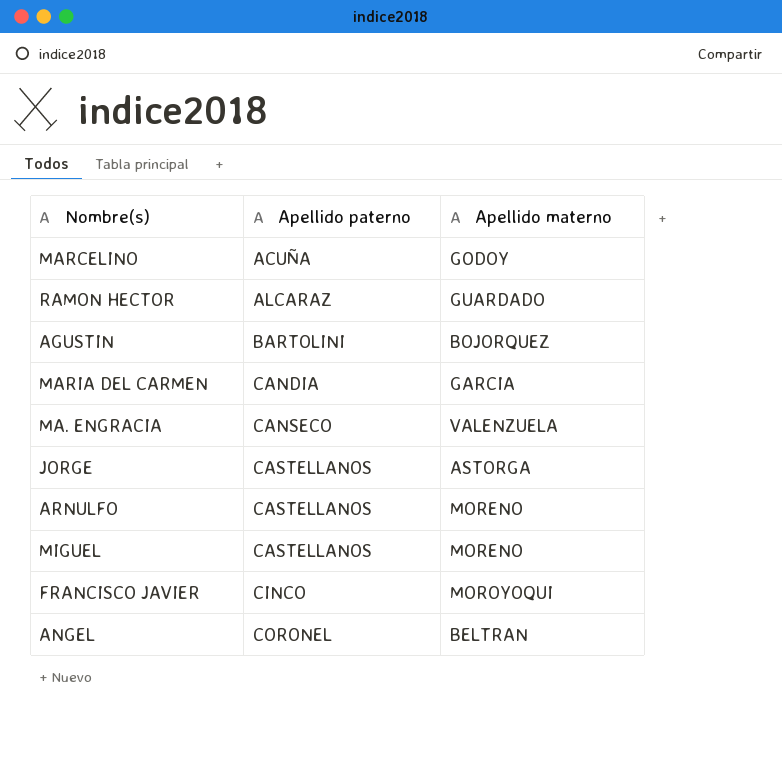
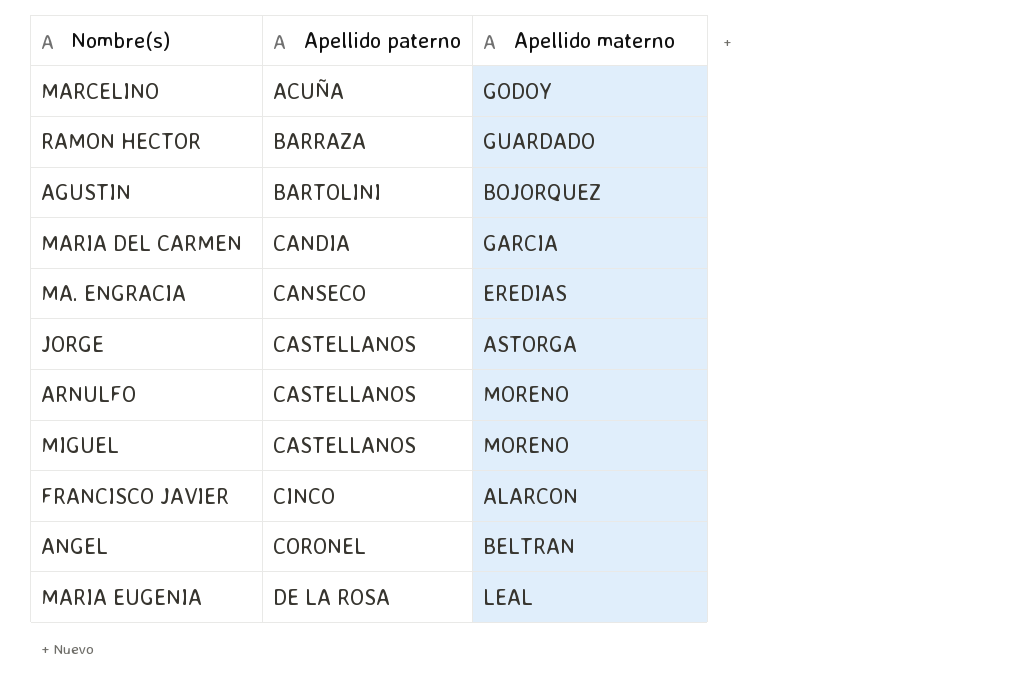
RAMON HECTOR | Apellido paterno: ALCARAZ -> BARRAZA
MA. ENGRACIA | Apellido materno: VALENZUELA -> EREDIAS
FRANCISCO JAVIER | Apellido materno: MOROYOQUI -> ALARCON
row MARIA EUGENIA: none -> DE LA ROSA | LEAL

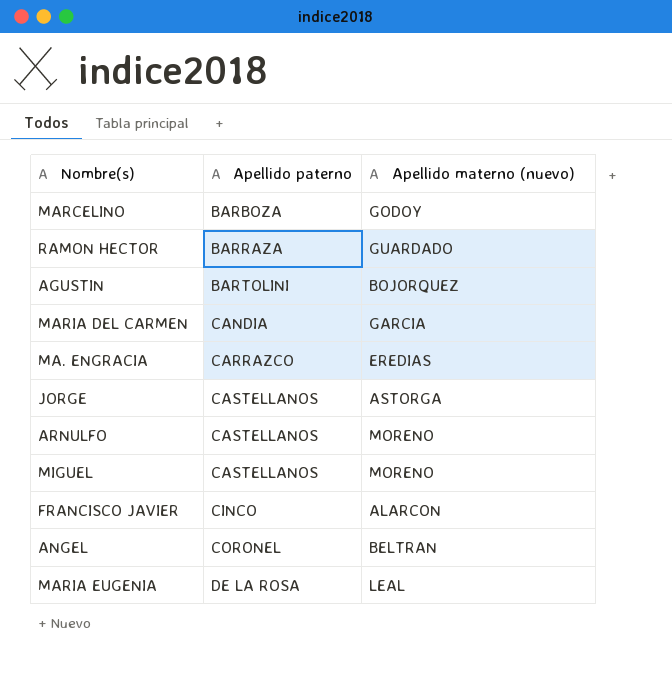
column name: Apellido materno -> Apellido materno (nuevo)
MARCELINO | Apellido paterno: ACUÑA -> BARBOZA
MA. ENGRACIA | Apellido paterno: CANSECO -> CARRAZCO

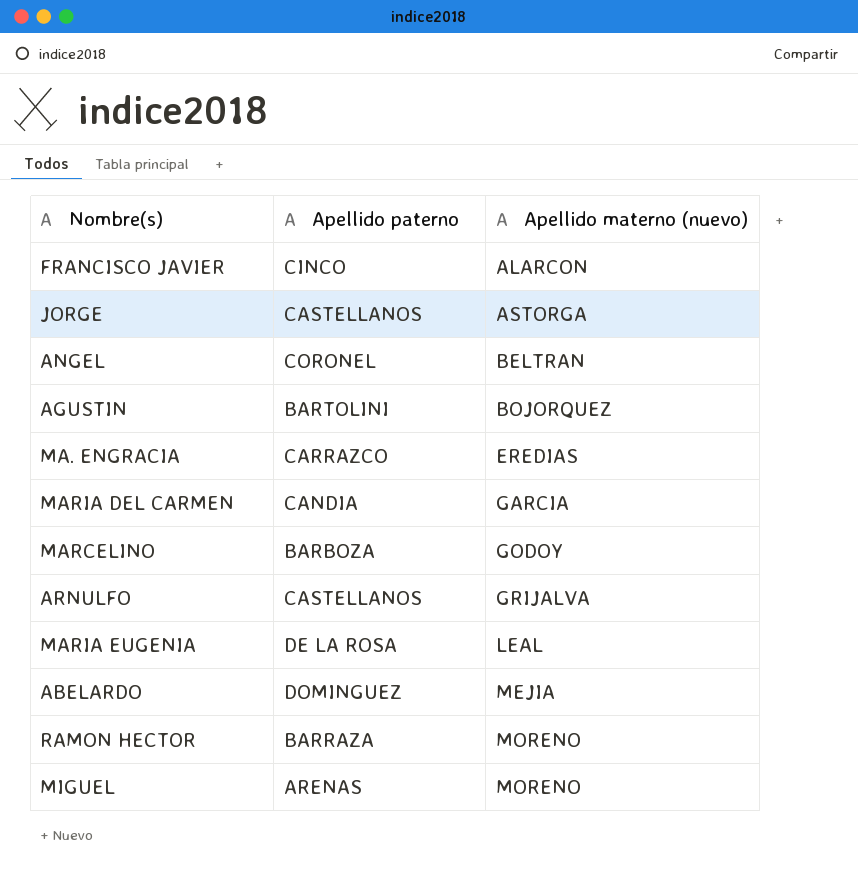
row order: Apellido paterno ascending -> Apellido materno (nuevo) ascending
ARNULFO | Apellido materno (nuevo): MORENO -> GRIJALVA
row ABELARDO: none -> DOMINGUEZ | MEJIA
RAMON HECTOR | Apellido materno (nuevo): GUARDADO -> MORENO
MIGUEL | Apellido paterno: CASTELLANOS -> ARENAS

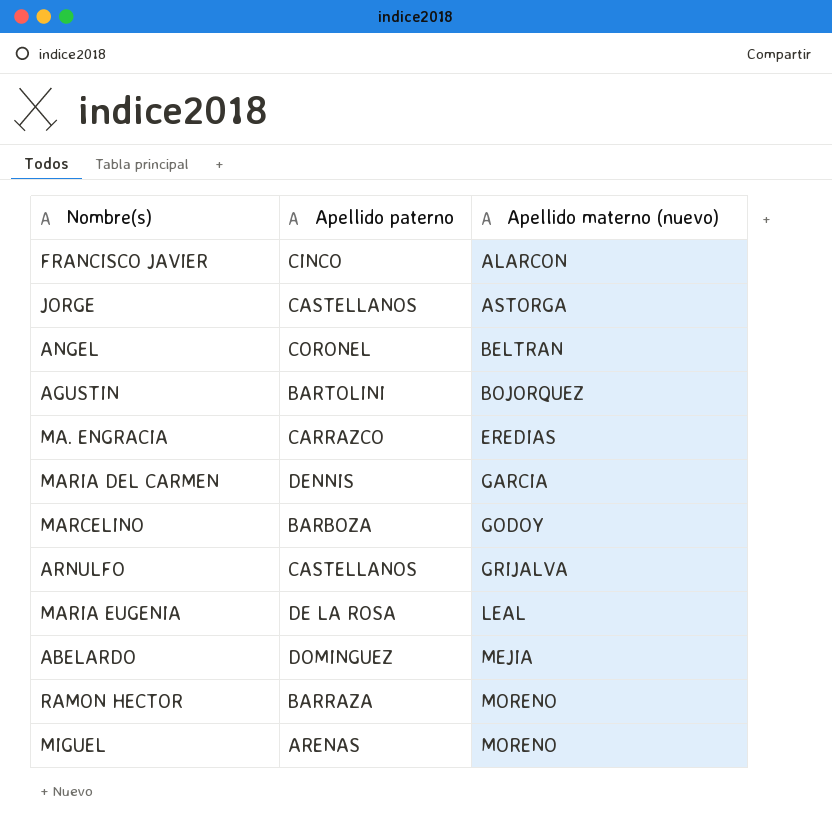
MARIA DEL CARMEN | Apellido paterno: CANDIA -> DENNIS

